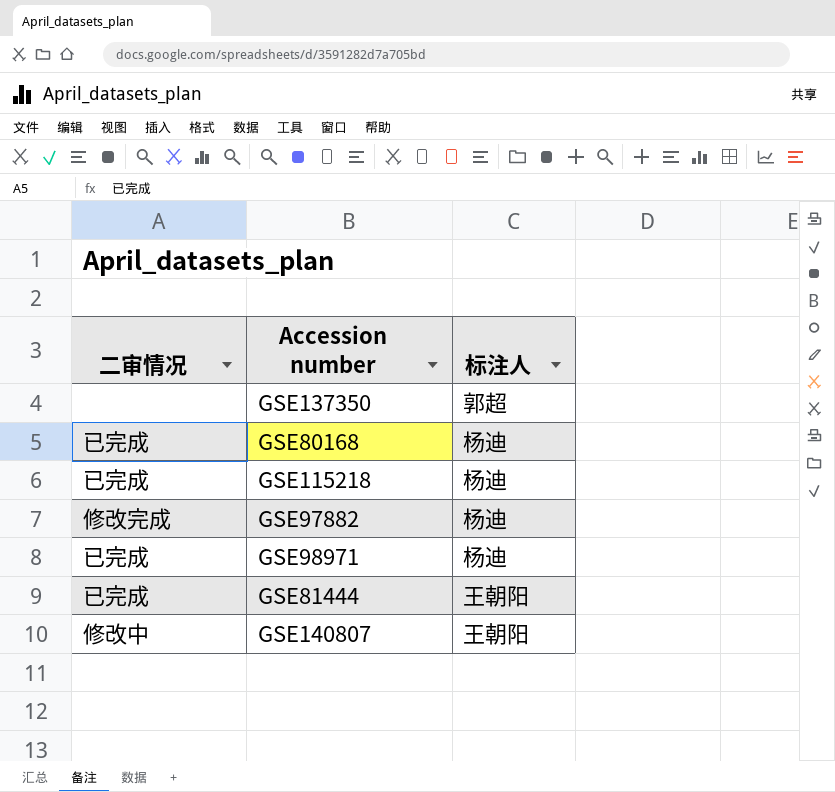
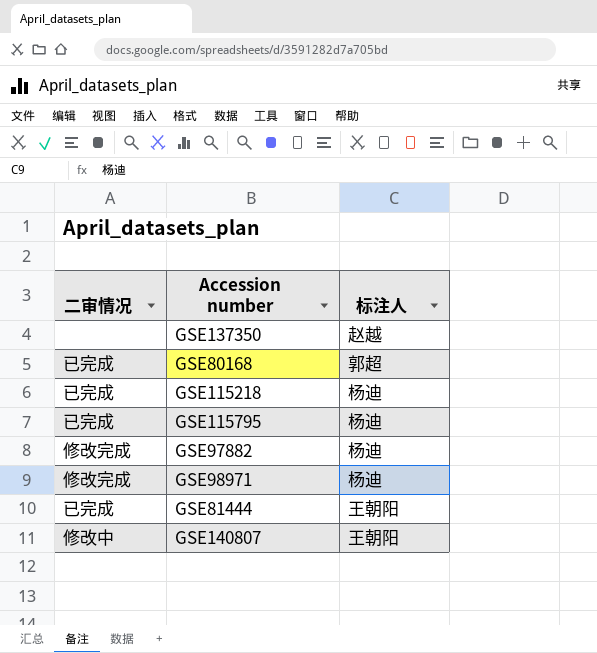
GSE137350 | 标注人: 郭超 -> 赵越
GSE80168 | 标注人: 杨迪 -> 郭超
row GSE115795: none -> 已完成 | 杨迪
GSE98971 | 二审情况: 已完成 -> 修改完成

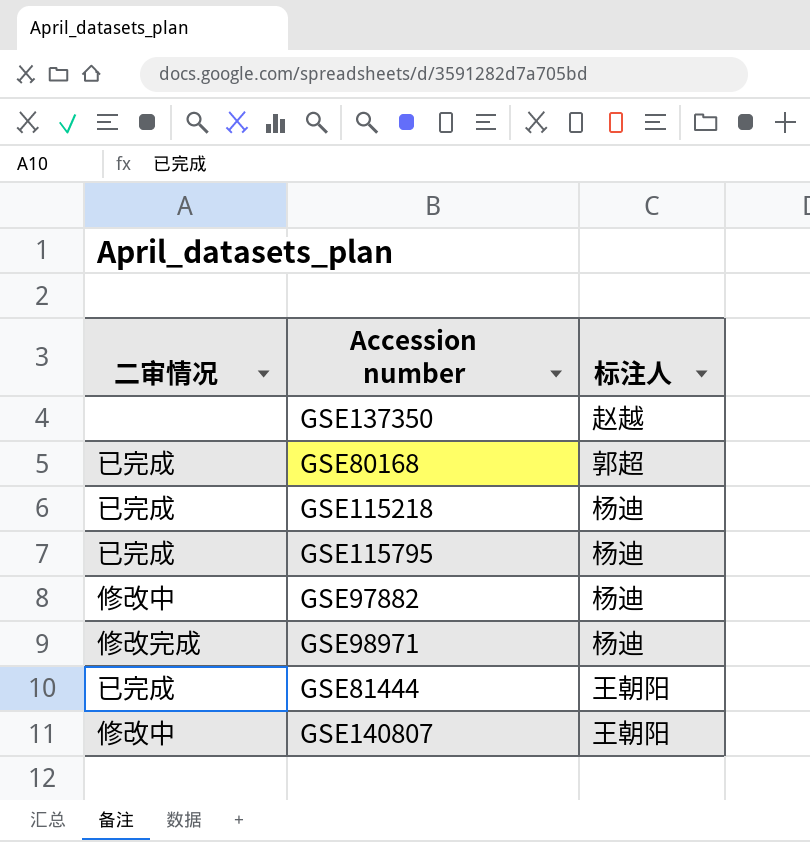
GSE97882 | 二审情况: 修改完成 -> 修改中

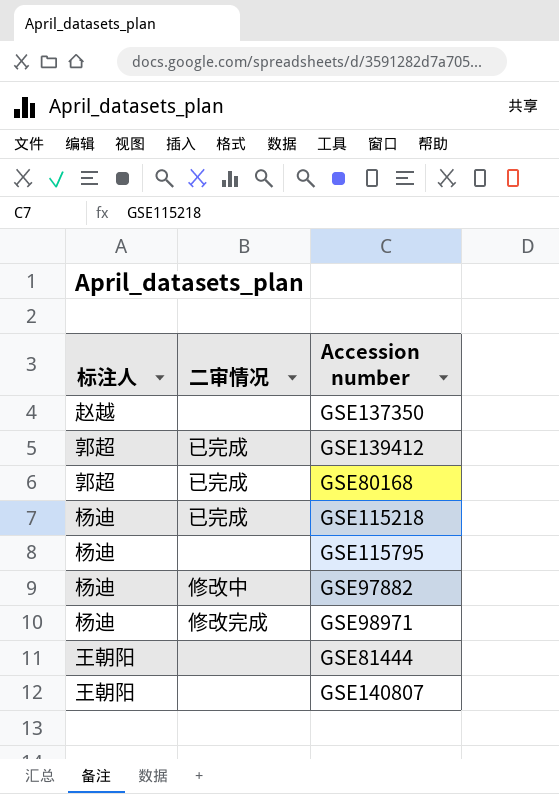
column 标注人 | position: 3 -> 1
row GSE139412: none -> 郭超 | 已完成
GSE115795 | 二审情况: 已完成 -> none
GSE81444 | 二审情况: 已完成 -> none
GSE140807 | 二审情况: 修改中 -> none

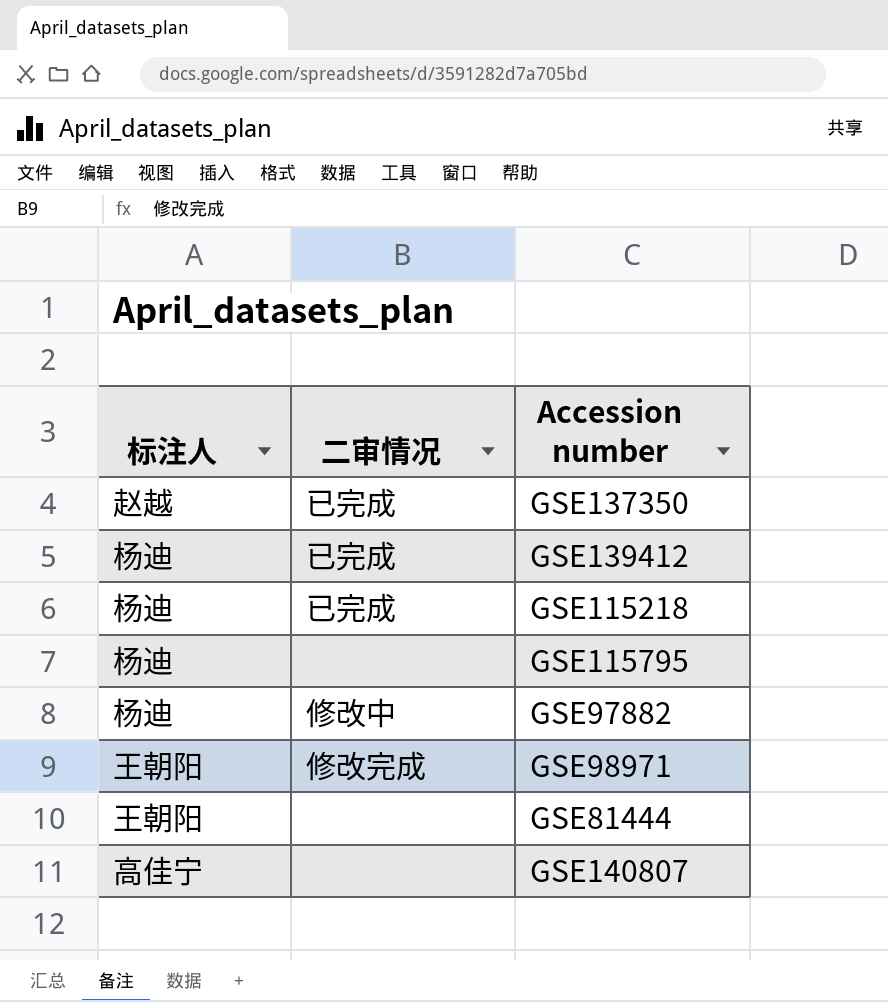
row GSE80168: 郭超 | 已完成 -> none
GSE137350 | 二审情况: none -> 已完成
GSE139412 | 标注人: 郭超 -> 杨迪
GSE98971 | 标注人: 杨迪 -> 王朝阳
GSE140807 | 标注人: 王朝阳 -> 高佳宁

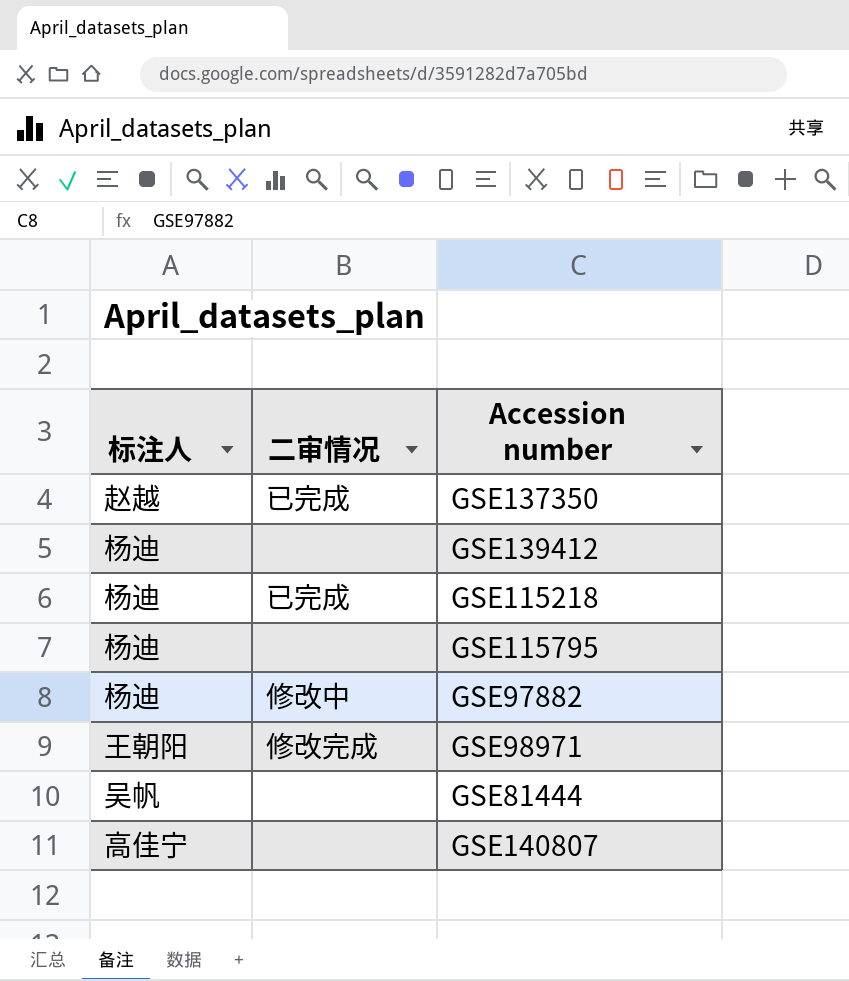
GSE139412 | 二审情况: 已完成 -> none
GSE81444 | 标注人: 王朝阳 -> 吴帆

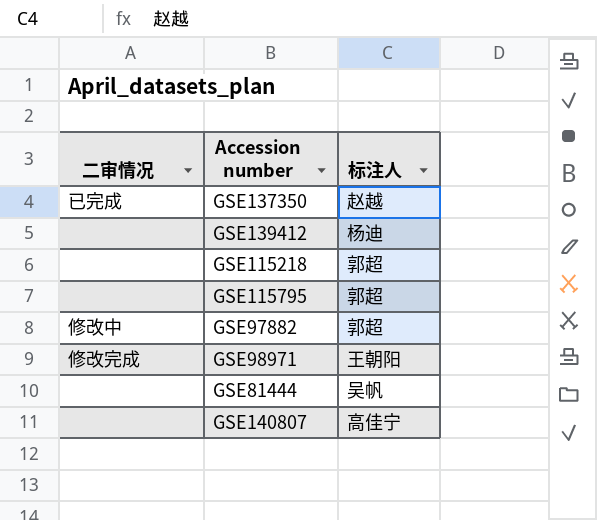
column 标注人 | position: 1 -> 3
GSE115218 | 二审情况: 已完成 -> none
GSE115218 | 标注人: 杨迪 -> 郭超
GSE115795 | 标注人: 杨迪 -> 郭超
GSE97882 | 标注人: 杨迪 -> 郭超

